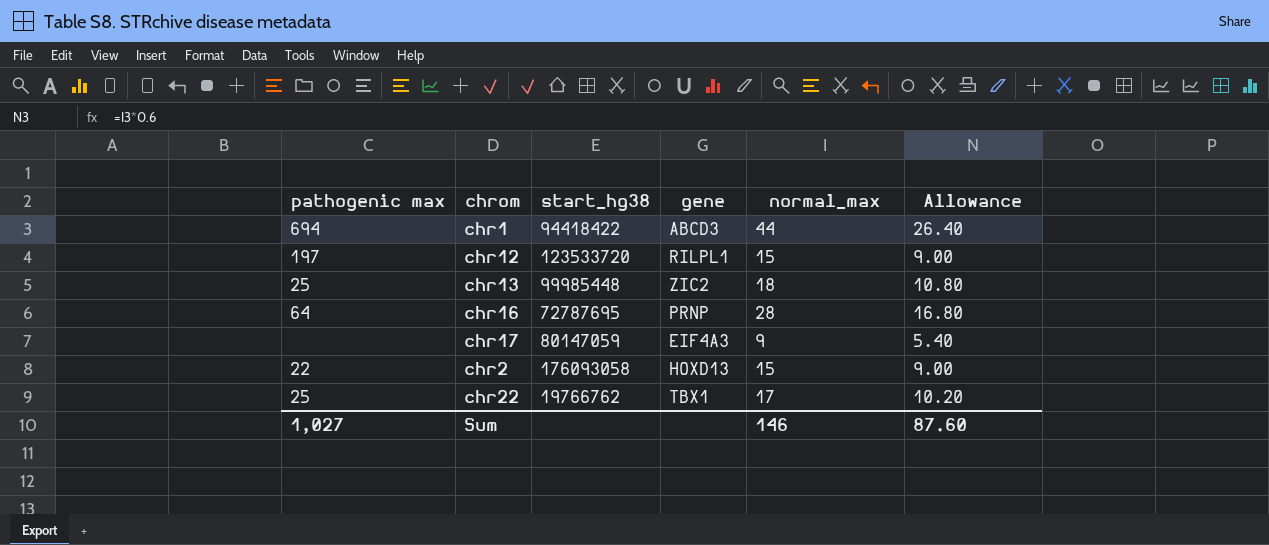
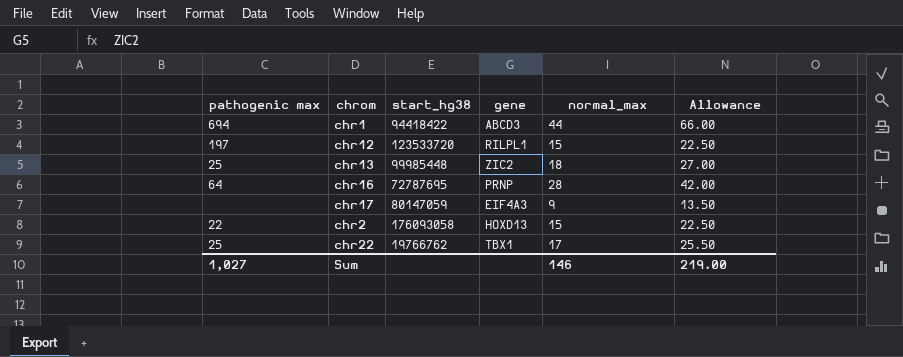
column Allowance | formula: [normal_max] * 0.6 -> [normal_max] * 1.5
Sum | Allowance: 87.60 -> 219.00

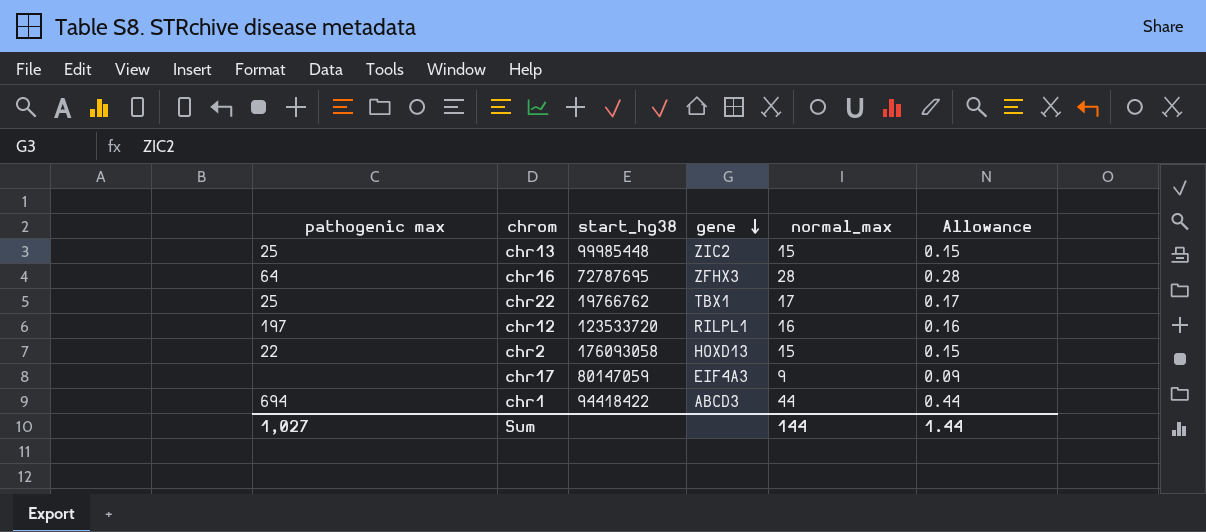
row order: none -> gene descending
column Allowance | formula: [normal_max] * 1.5 -> [normal_max] * 0.01
chr13 | normal_max: 18 -> 15
chr16 | gene: PRNP -> ZFHX3
chr12 | normal_max: 15 -> 16
Sum | normal_max: 146 -> 144
Sum | Allowance: 219.00 -> 1.44

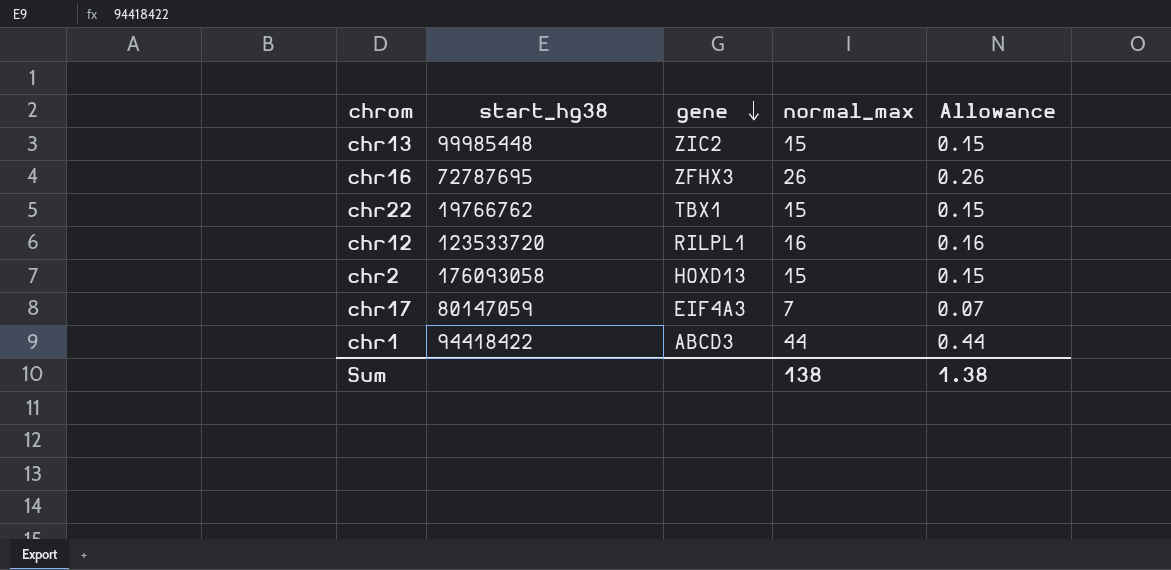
column pathogenic max | position: 1 -> none
chr16 | normal_max: 28 -> 26
chr16 | Allowance: 0.28 -> 0.26
chr22 | normal_max: 17 -> 15
chr22 | Allowance: 0.17 -> 0.15
chr17 | normal_max: 9 -> 7
chr17 | Allowance: 0.09 -> 0.07
Sum | normal_max: 144 -> 138
Sum | Allowance: 1.44 -> 1.38

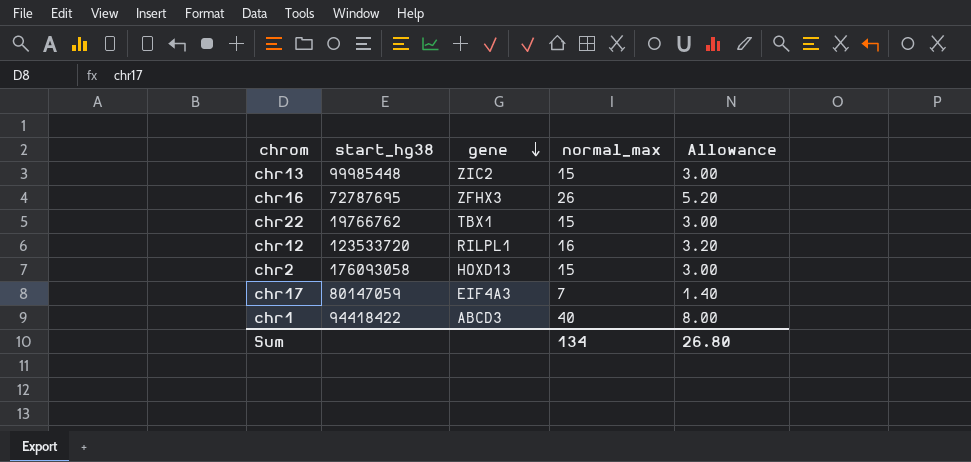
column Allowance | formula: [normal_max] * 0.01 -> [normal_max] * 0.2
chr1 | normal_max: 44 -> 40
Sum | normal_max: 138 -> 134
Sum | Allowance: 1.38 -> 26.80

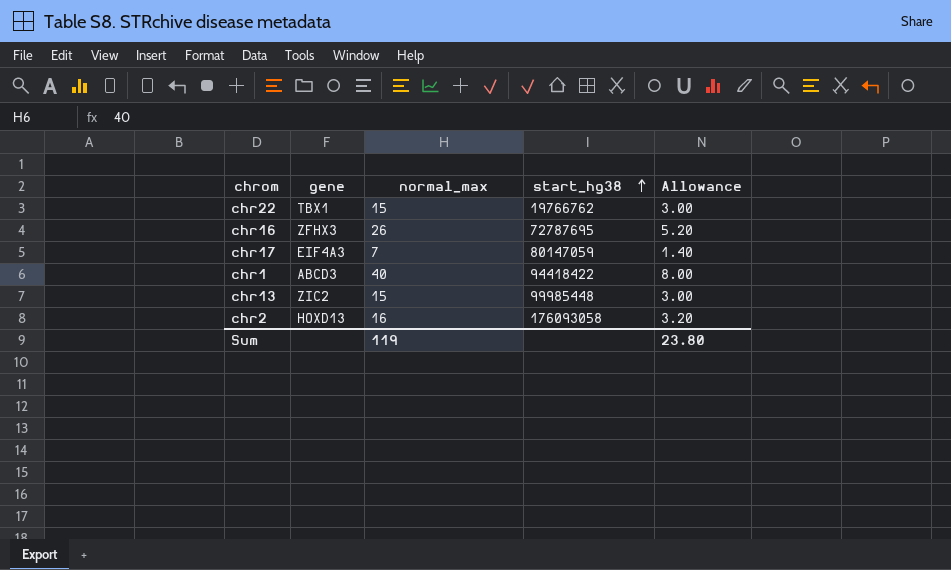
row order: gene descending -> start_hg38 ascending
column start_hg38 | position: 2 -> 4
row chr12: 123533720 | RILPL1 | 16 | 3.20 -> none
chr2 | normal_max: 15 -> 16
chr2 | Allowance: 3.00 -> 3.20
Sum | normal_max: 134 -> 119
Sum | Allowance: 26.80 -> 23.80

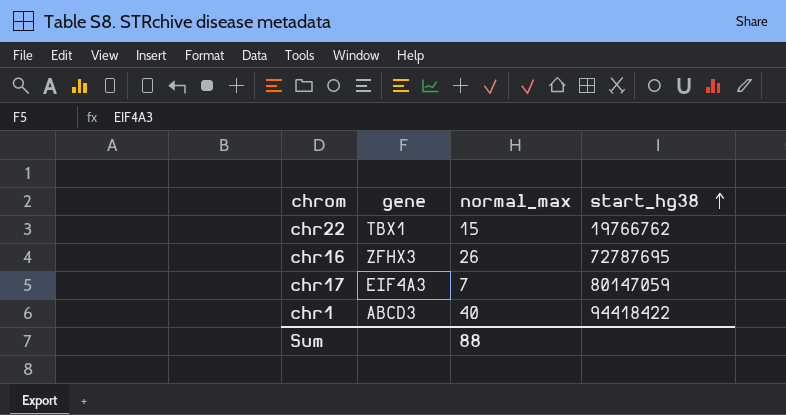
column Allowance | formula: [normal_max] * 0.2 -> none
row chr13: ZIC2 | 15 | 99985448 | 3.00 -> none
row chr2: HOXD13 | 16 | 176093058 | 3.20 -> none
Sum | normal_max: 119 -> 88

